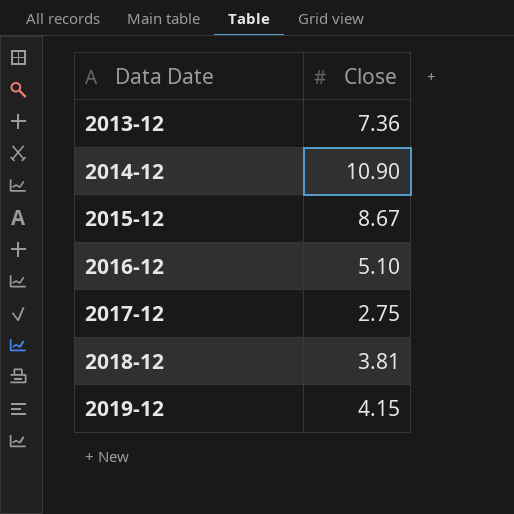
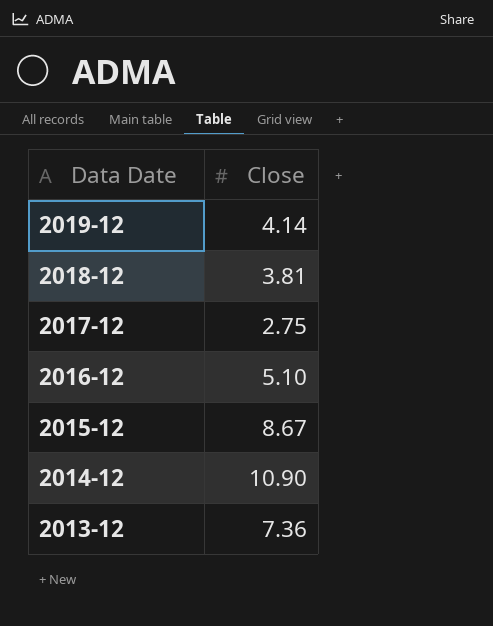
row order: Data Date ascending -> Data Date descending
2019-12 | Close: 4.15 -> 4.14

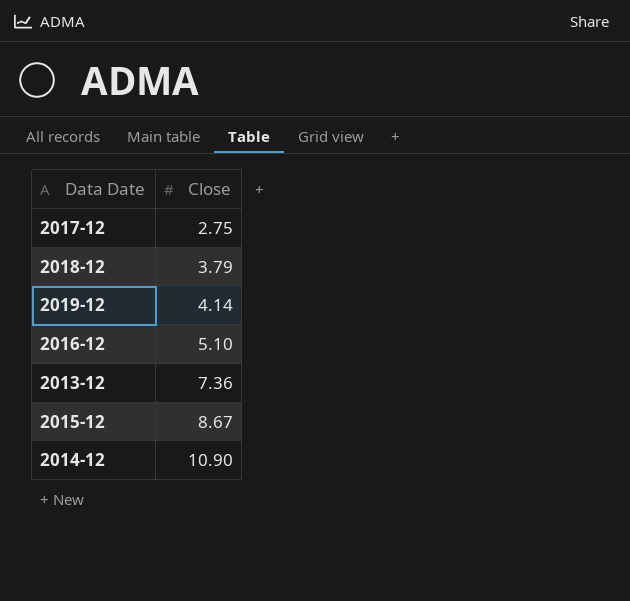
row order: Data Date descending -> Close ascending
2018-12 | Close: 3.81 -> 3.79

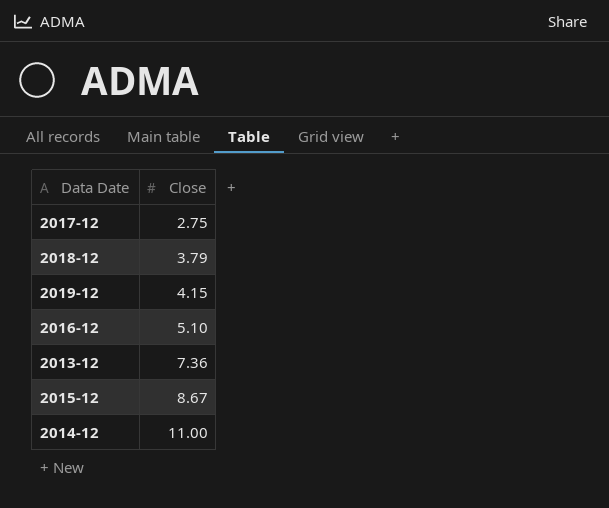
2019-12 | Close: 4.14 -> 4.15
2014-12 | Close: 10.90 -> 11.00

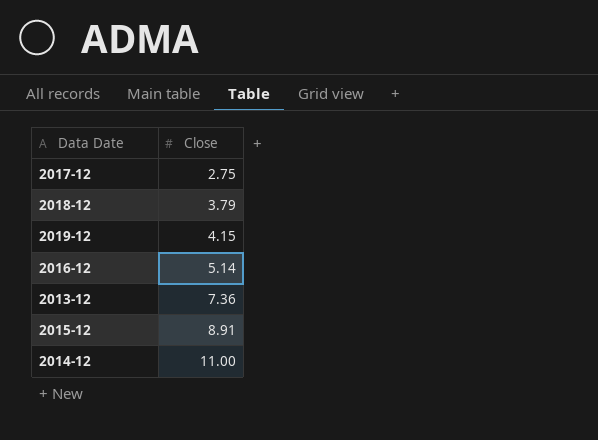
2016-12 | Close: 5.10 -> 5.14
2015-12 | Close: 8.67 -> 8.91

